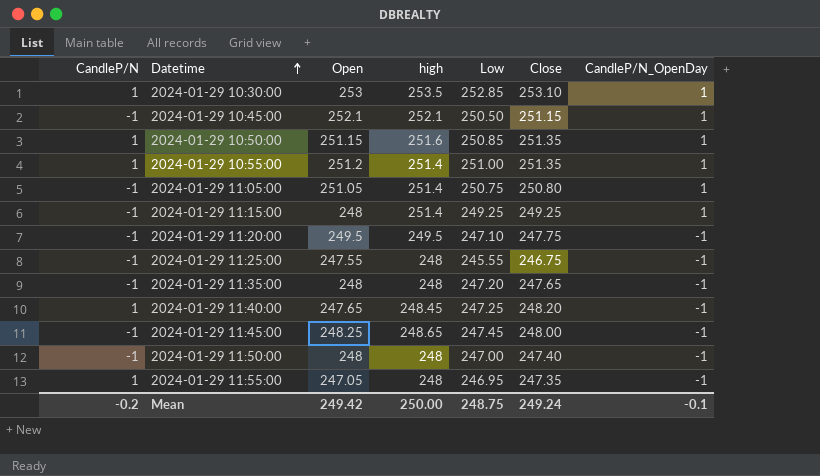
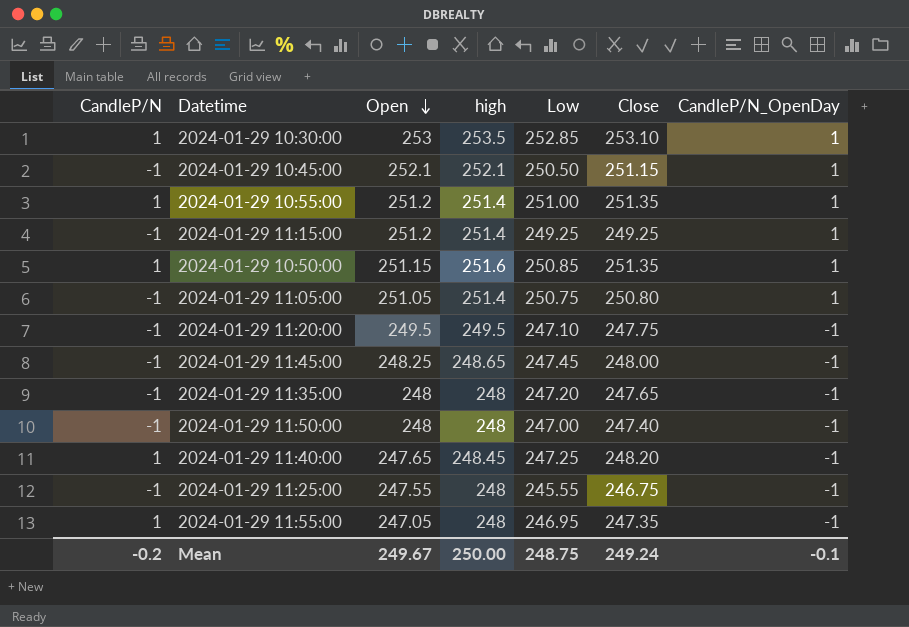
row order: Datetime ascending -> Open descending
2024-01-29 11:15:00 | Open: 248 -> 251.2
Mean | Open: 249.42 -> 249.67

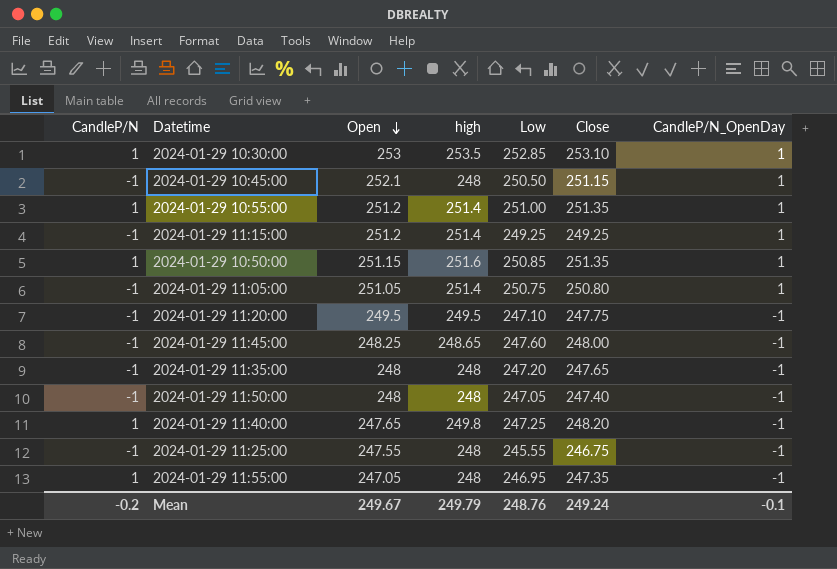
2024-01-29 10:45:00 | high: 252.1 -> 248
2024-01-29 11:45:00 | Low: 247.45 -> 247.60
2024-01-29 11:50:00 | Low: 247.00 -> 247.05
2024-01-29 11:40:00 | high: 248.45 -> 249.8
Mean | high: 250.00 -> 249.79
Mean | Low: 248.75 -> 248.76

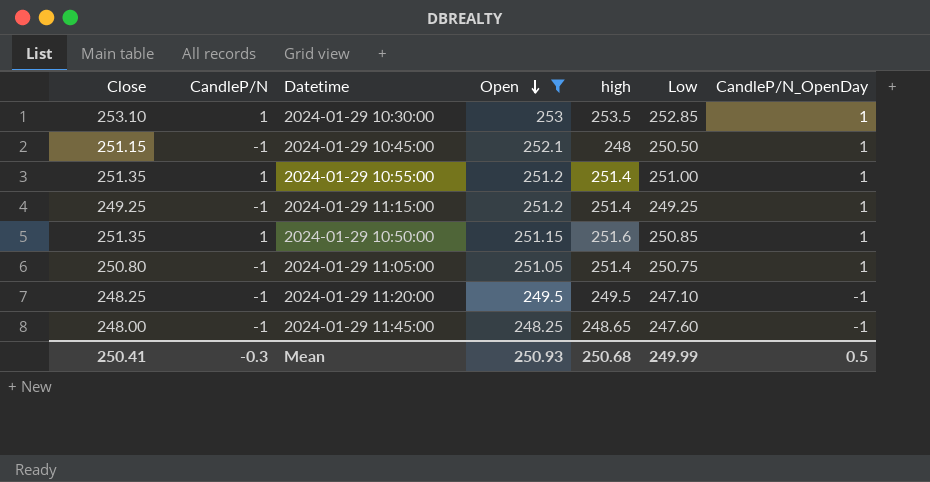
filter: none -> Open >= 248.25
column Close | position: 6 -> 1
2024-01-29 11:20:00 | Close: 247.75 -> 248.25
Mean | Close: 249.24 -> 250.41
Mean | CandleP/N: -0.2 -> -0.3
Mean | Open: 249.67 -> 250.93
Mean | high: 249.79 -> 250.68
Mean | Low: 248.76 -> 249.99
Mean | CandleP/N_OpenDay: -0.1 -> 0.5

